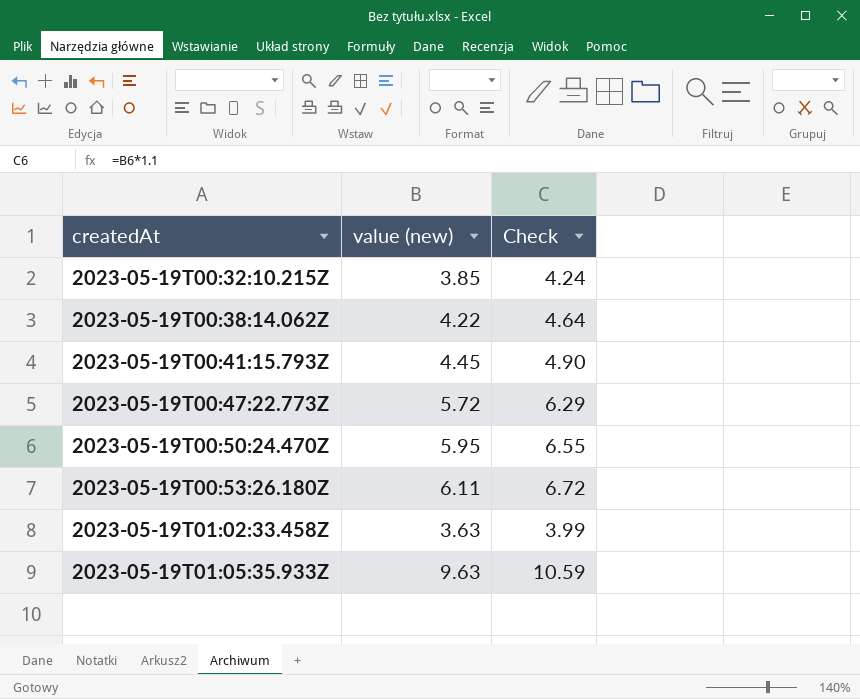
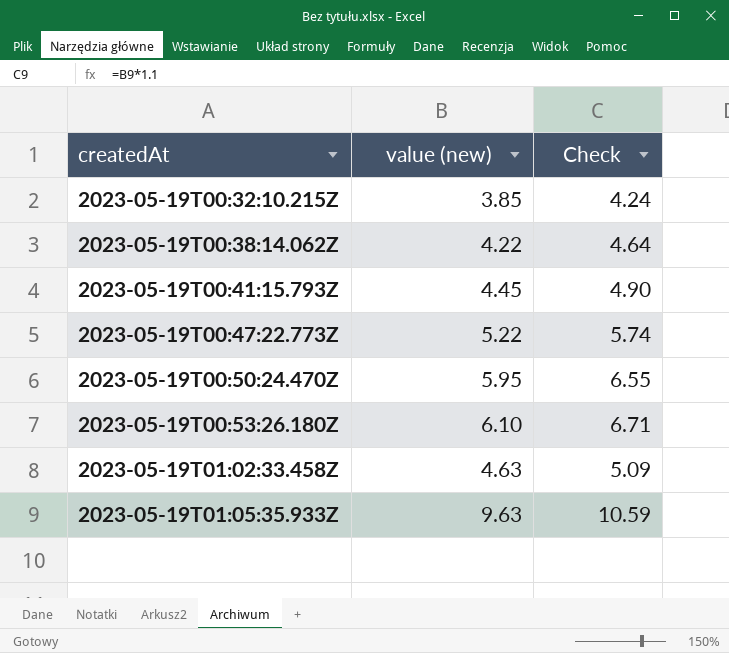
2023-05-19T00:47:22.773Z | value (new): 5.72 -> 5.22
2023-05-19T00:47:22.773Z | Check: 6.29 -> 5.74
2023-05-19T00:53:26.180Z | value (new): 6.11 -> 6.10
2023-05-19T00:53:26.180Z | Check: 6.72 -> 6.71
2023-05-19T01:02:33.458Z | value (new): 3.63 -> 4.63
2023-05-19T01:02:33.458Z | Check: 3.99 -> 5.09

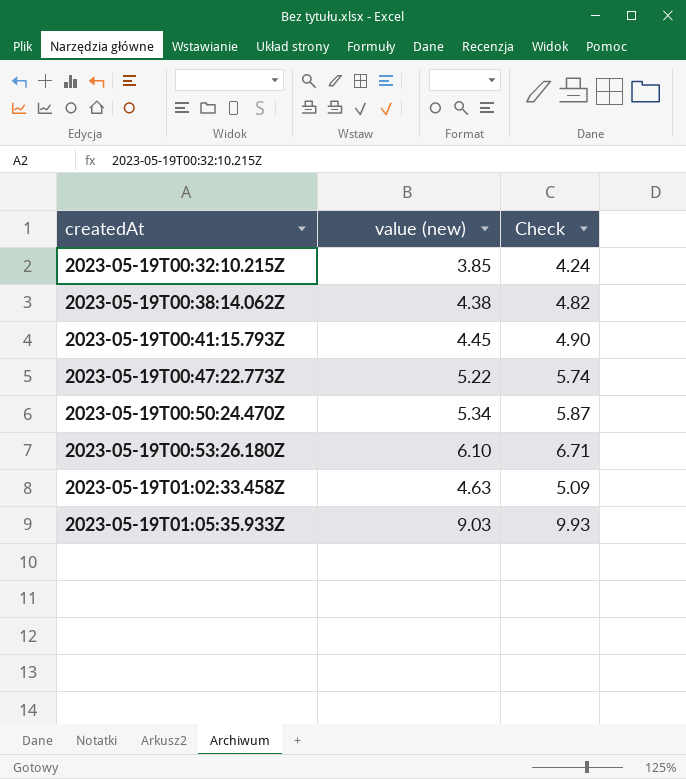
2023-05-19T00:38:14.062Z | value (new): 4.22 -> 4.38
2023-05-19T00:38:14.062Z | Check: 4.64 -> 4.82
2023-05-19T00:50:24.470Z | value (new): 5.95 -> 5.34
2023-05-19T00:50:24.470Z | Check: 6.55 -> 5.87
2023-05-19T01:05:35.933Z | value (new): 9.63 -> 9.03
2023-05-19T01:05:35.933Z | Check: 10.59 -> 9.93

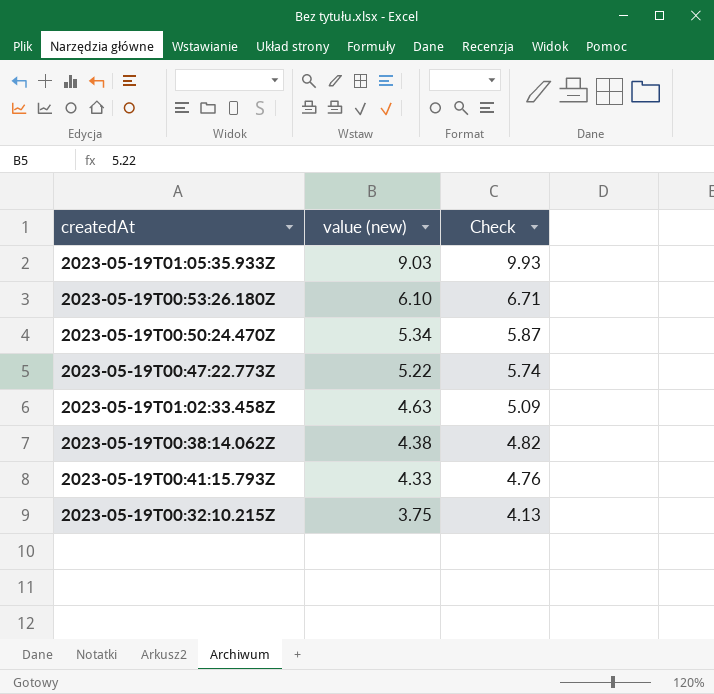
row order: createdAt ascending -> value (new) descending
2023-05-19T00:41:15.793Z | value (new): 4.45 -> 4.33
2023-05-19T00:41:15.793Z | Check: 4.90 -> 4.76
2023-05-19T00:32:10.215Z | value (new): 3.85 -> 3.75
2023-05-19T00:32:10.215Z | Check: 4.24 -> 4.13

